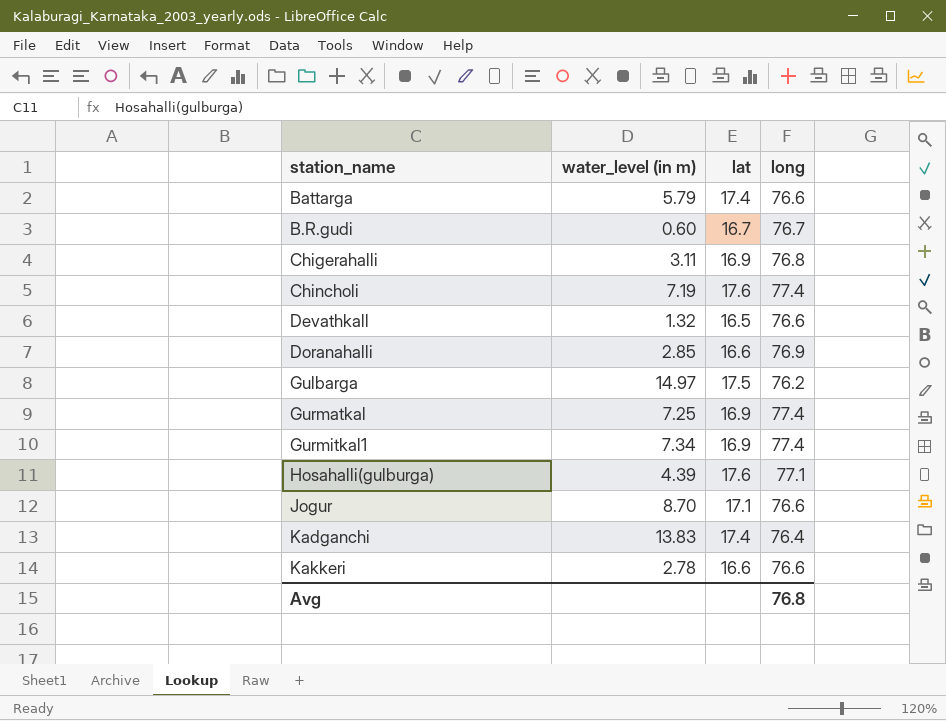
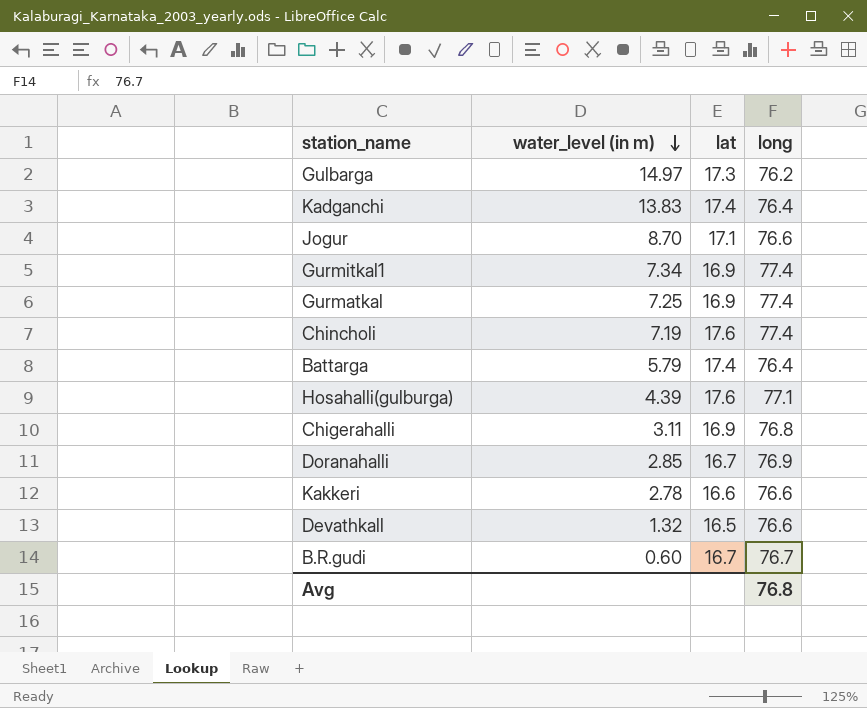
row order: none -> water_level (in m) descending
Gulbarga | lat: 17.5 -> 17.3
Battarga | long: 76.6 -> 76.4
Doranahalli | lat: 16.6 -> 16.7

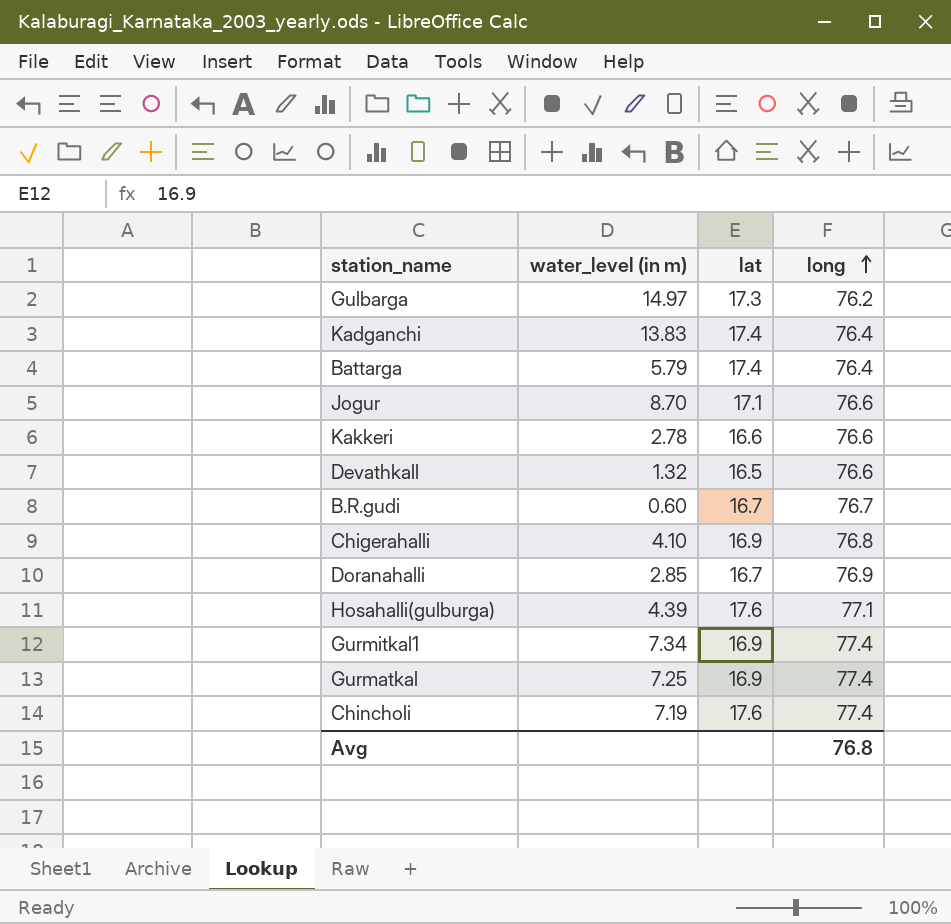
row order: water_level (in m) descending -> long ascending
Chigerahalli | water_level (in m): 3.11 -> 4.10

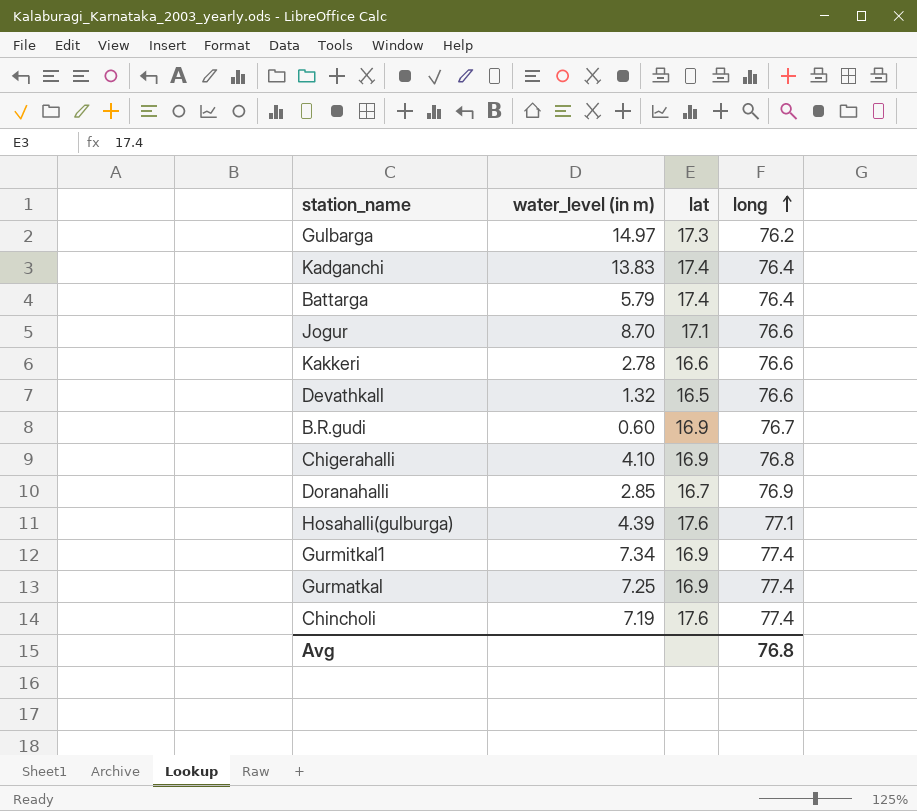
B.R.gudi | lat: 16.7 -> 16.9

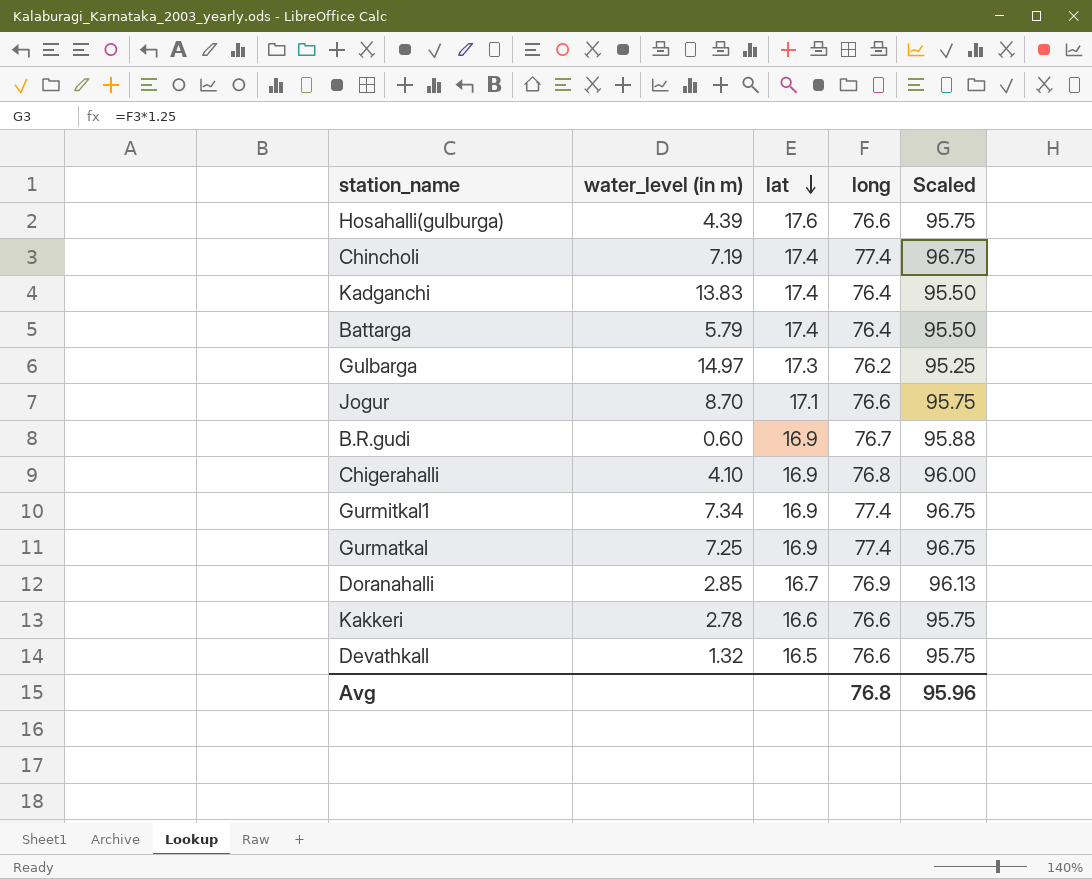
row order: long ascending -> lat descending
column Scaled | formula: none -> [long] * 1.25
Hosahalli(gulburga) | long: 77.1 -> 76.6
Chincholi | lat: 17.6 -> 17.4

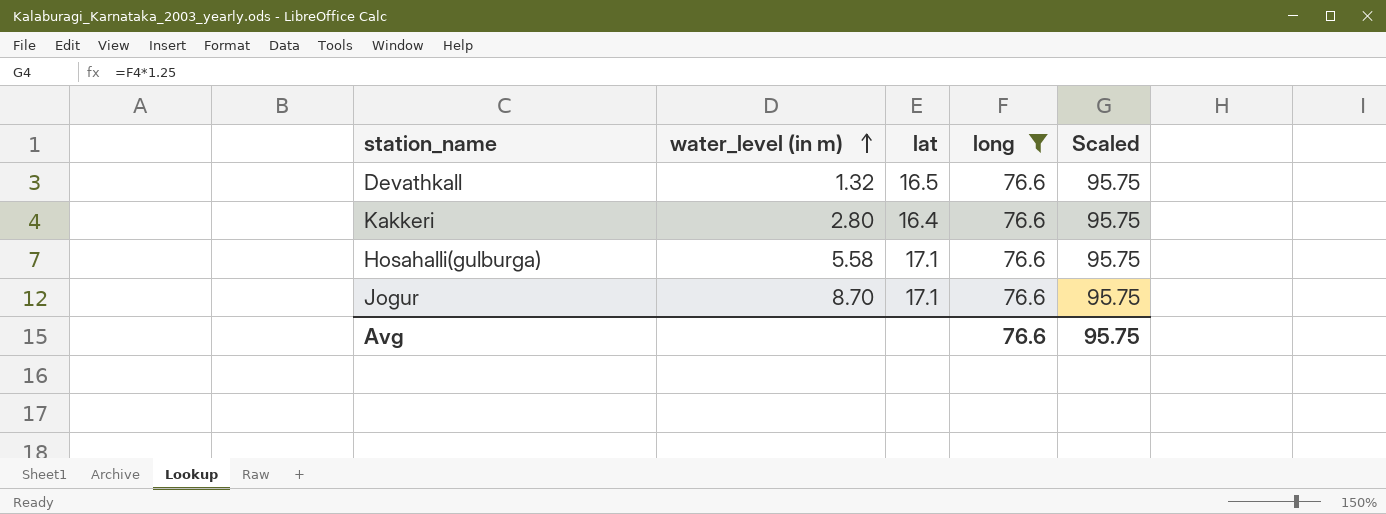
filter: none -> long = 76.6
row order: lat descending -> water_level (in m) ascending
Kakkeri | water_level (in m): 2.78 -> 2.80
Kakkeri | lat: 16.6 -> 16.4
Hosahalli(gulburga) | water_level (in m): 4.39 -> 5.58
Hosahalli(gulburga) | lat: 17.6 -> 17.1
Avg | long: 76.8 -> 76.6
Avg | Scaled: 95.96 -> 95.75

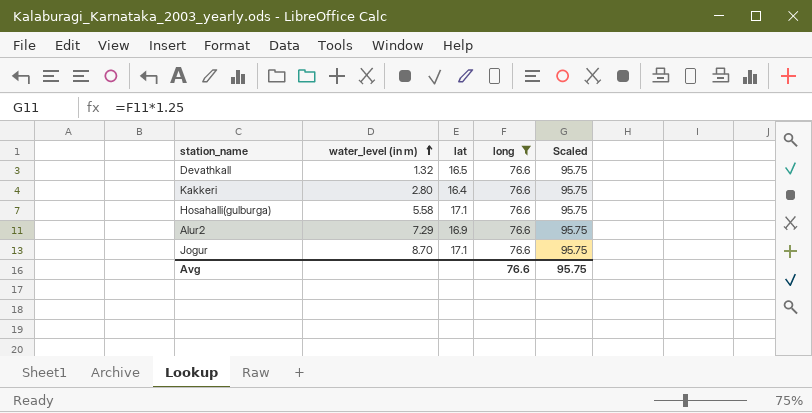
row Alur2: none -> 7.29 | 16.9 | 76.6 | 95.75

